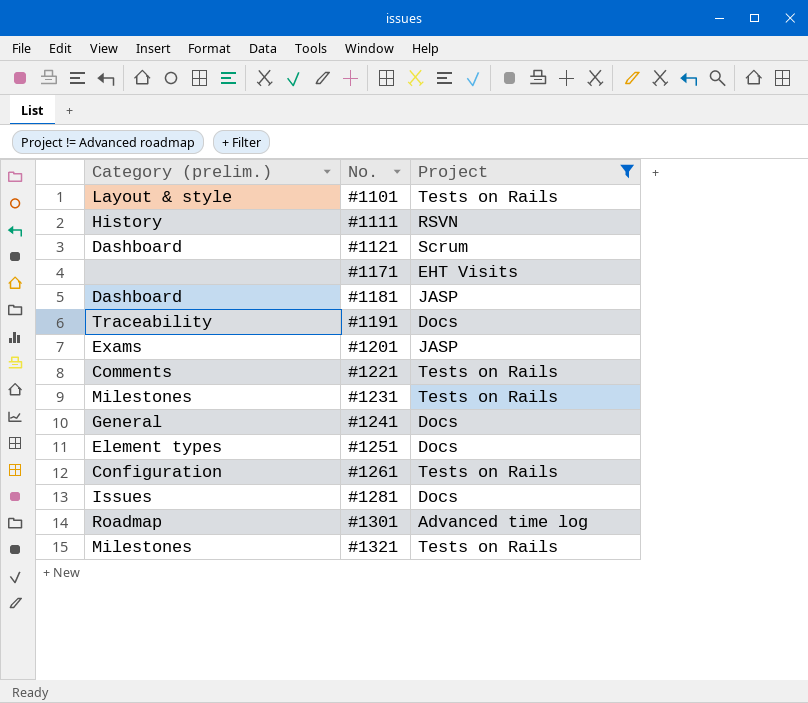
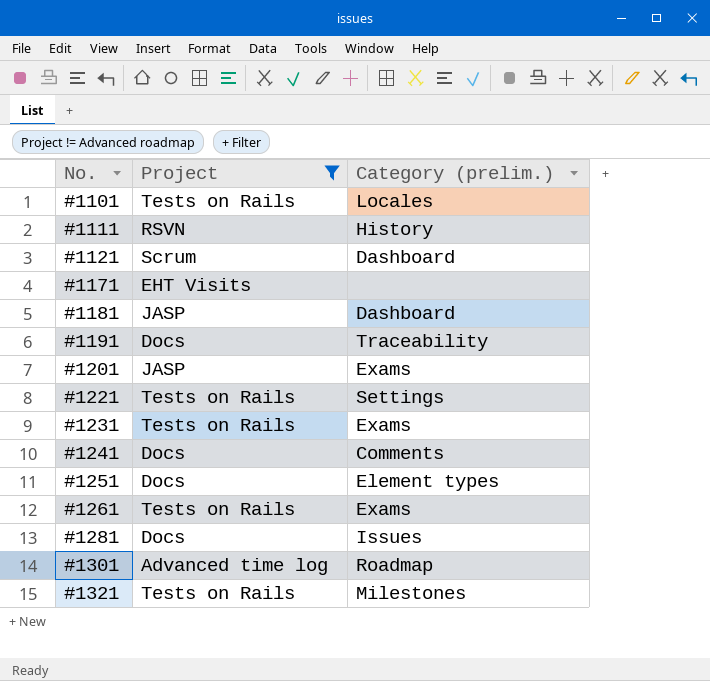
column Category (prelim.) | position: 1 -> 3
#1101 | Category (prelim.): Layout & style -> Locales
#1221 | Category (prelim.): Comments -> Settings
#1231 | Category (prelim.): Milestones -> Exams
#1241 | Category (prelim.): General -> Comments
#1261 | Category (prelim.): Configuration -> Exams

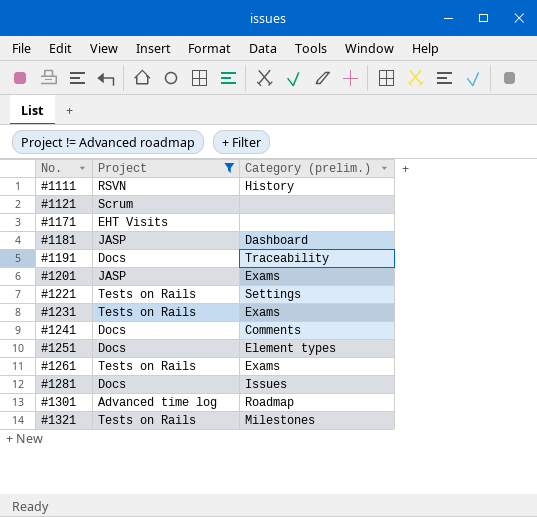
row #1101: Tests on Rails | Locales -> none
#1121 | Category (prelim.): Dashboard -> none

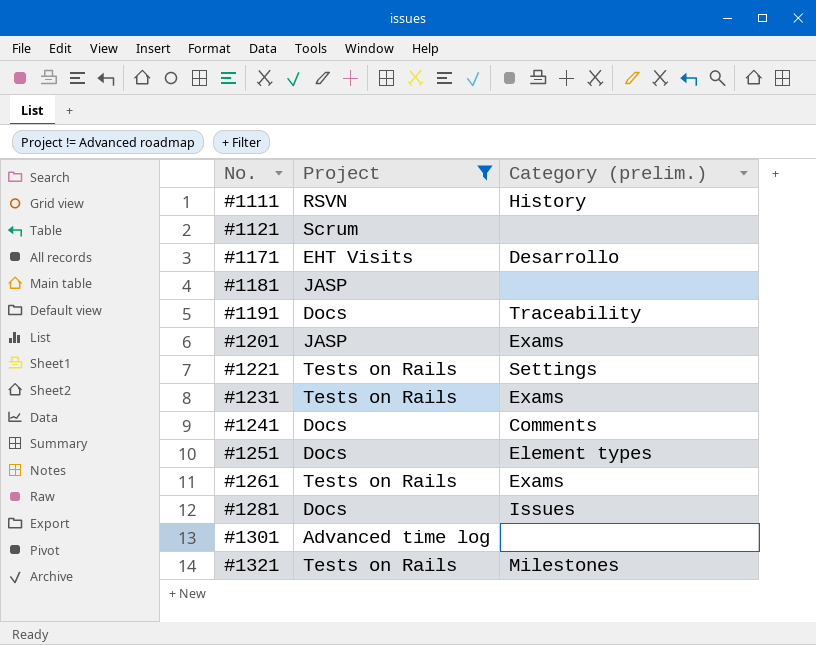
#1171 | Category (prelim.): none -> Desarrollo
#1181 | Category (prelim.): Dashboard -> none
#1301 | Category (prelim.): Roadmap -> none

